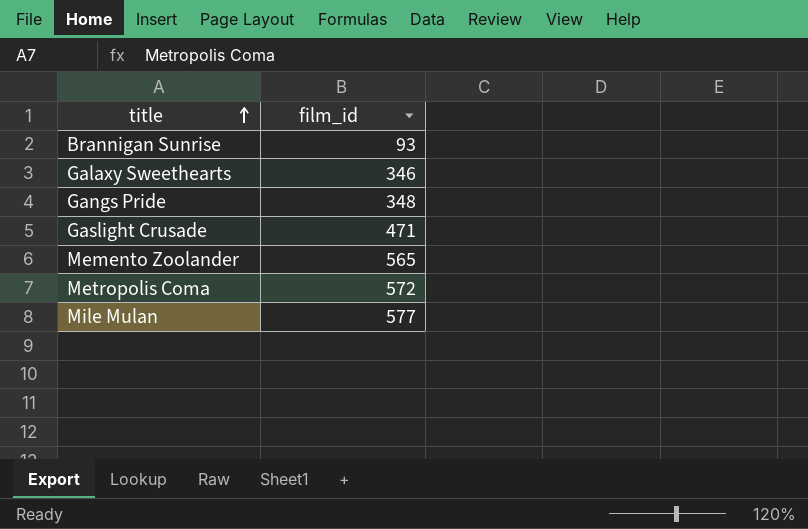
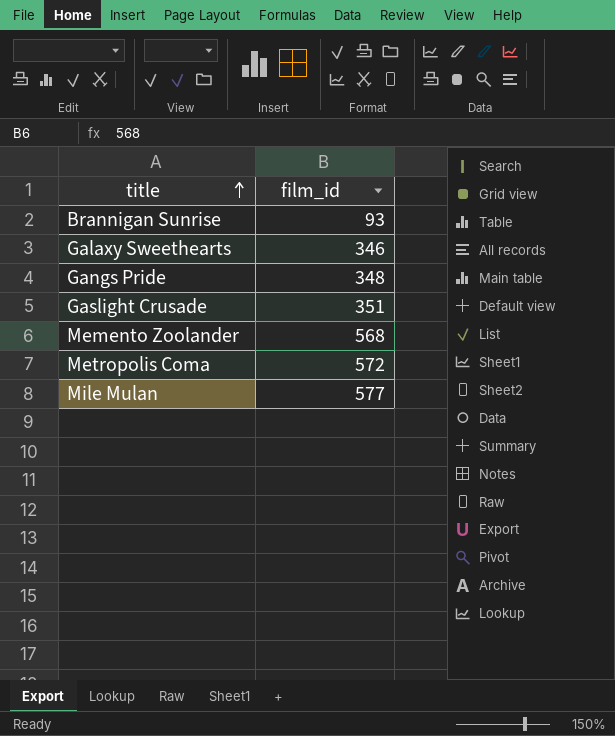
Gaslight Crusade | film_id: 471 -> 351
Memento Zoolander | film_id: 565 -> 568

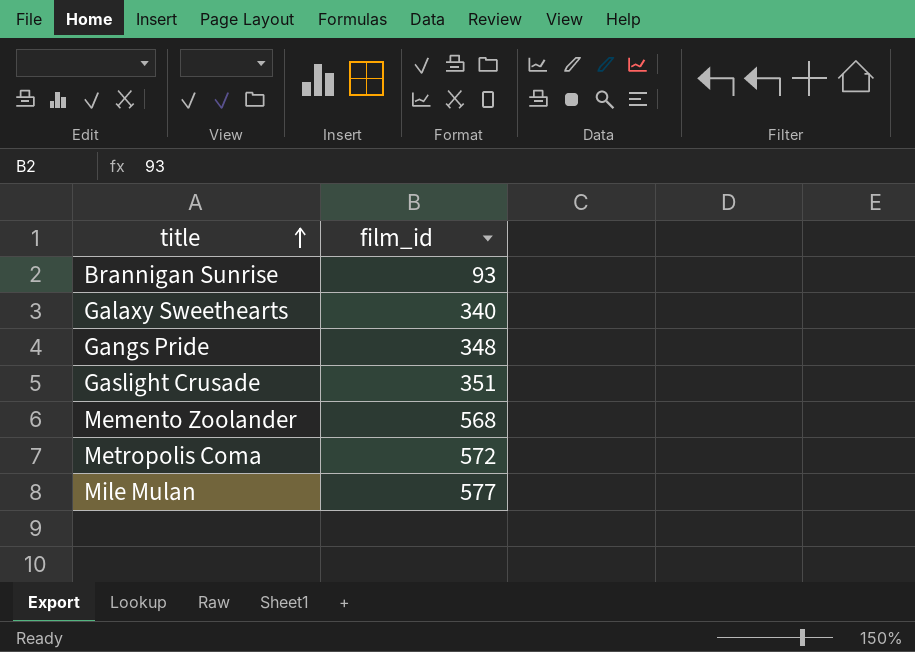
Galaxy Sweethearts | film_id: 346 -> 340

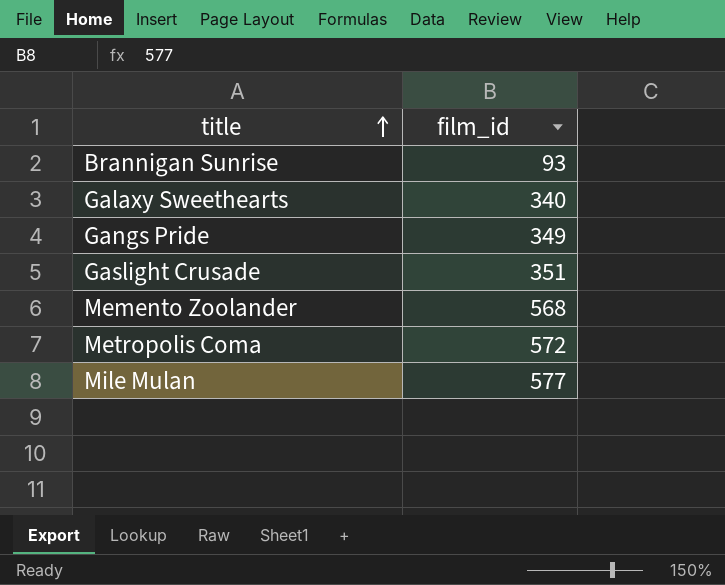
Gangs Pride | film_id: 348 -> 349

